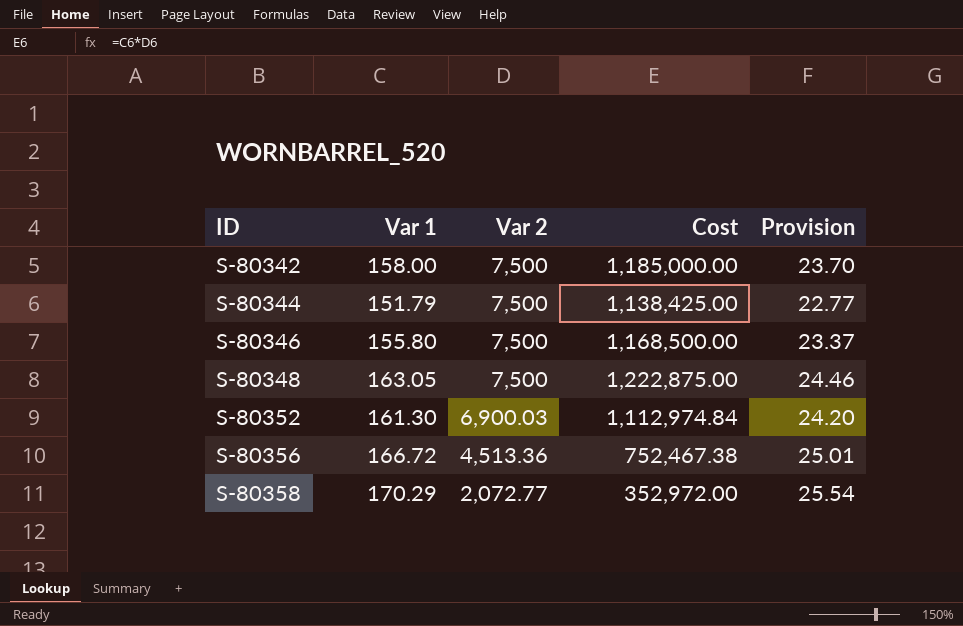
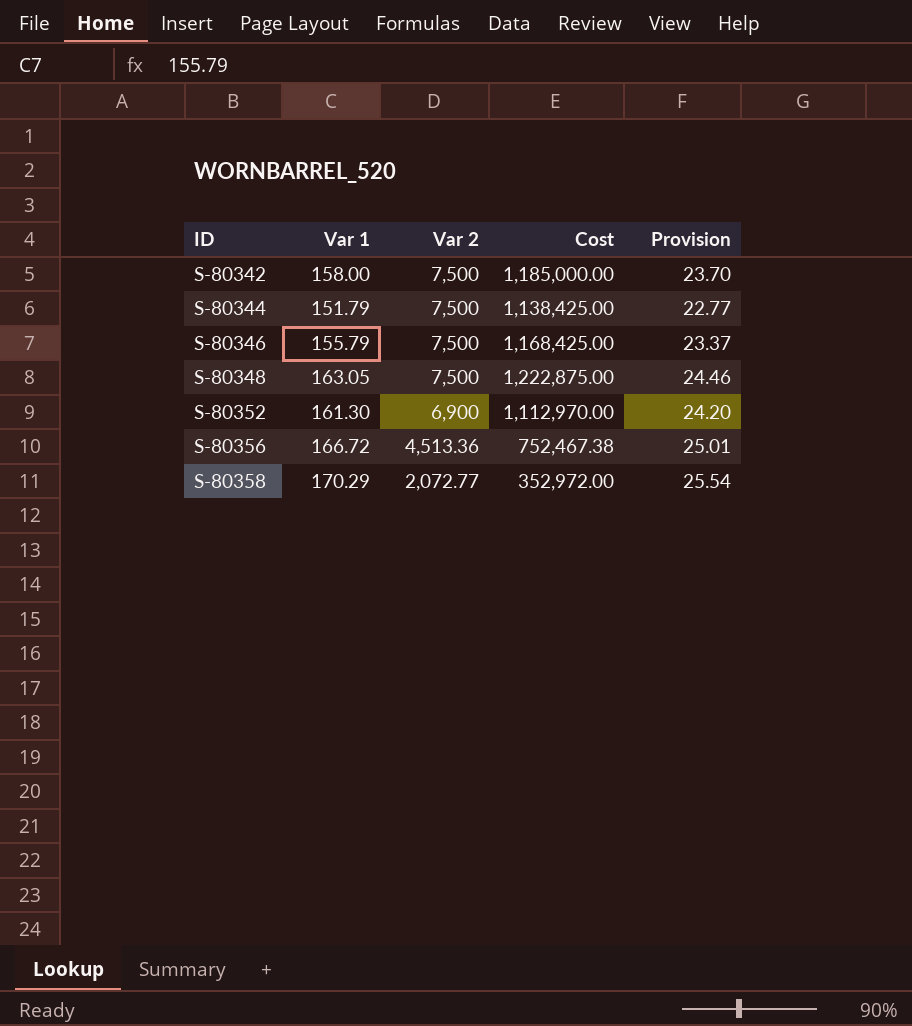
S-80346 | Var 1: 155.80 -> 155.79
S-80346 | Cost: 1,168,500.00 -> 1,168,425.00
S-80352 | Var 2: 6,900.03 -> 6,900
S-80352 | Cost: 1,112,974.84 -> 1,112,970.00

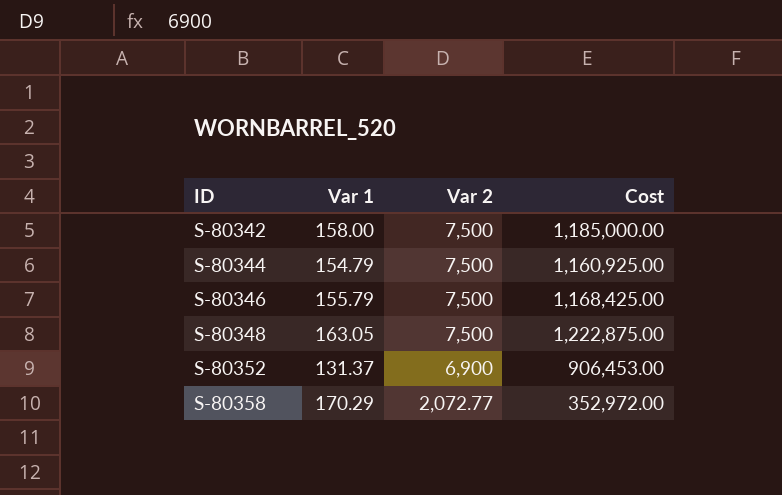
column Provision | formula: [Var 1] * 0.15 -> none
row S-80356: 166.72 | 4,513.36 | 752,467.38 | 25.01 -> none
S-80344 | Var 1: 151.79 -> 154.79
S-80344 | Cost: 1,138,425.00 -> 1,160,925.00
S-80352 | Var 1: 161.30 -> 131.37
S-80352 | Cost: 1,112,970.00 -> 906,453.00

